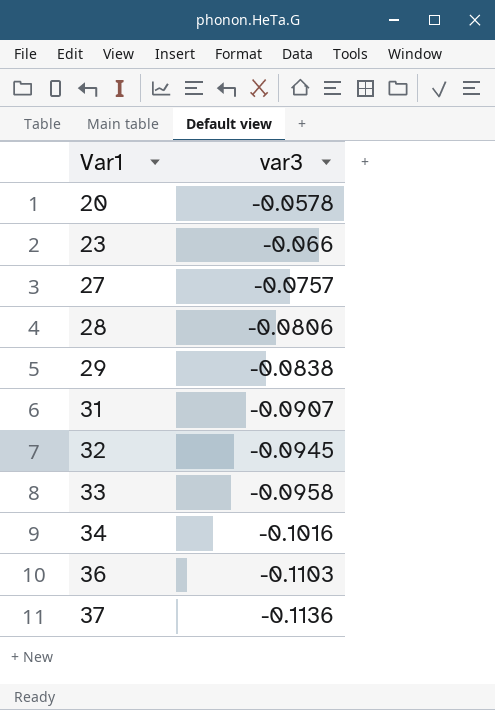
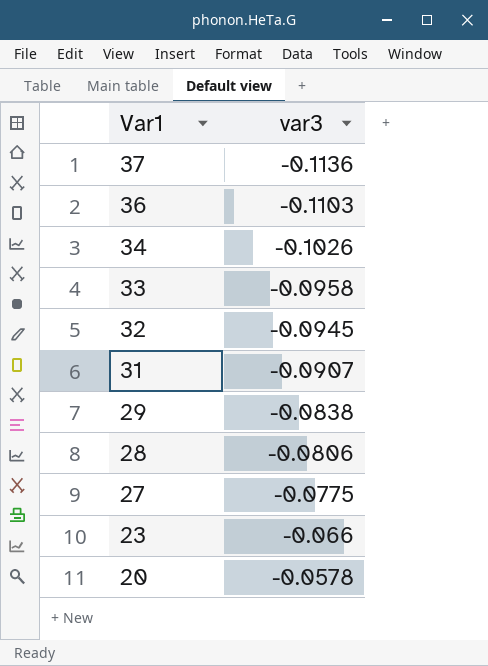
row order: Var1 ascending -> Var1 descending
34 | var3: -0.1016 -> -0.1026
27 | var3: -0.0757 -> -0.0775

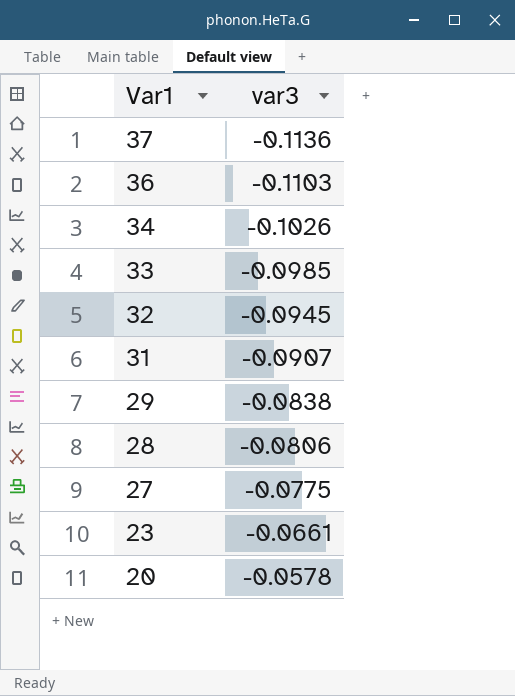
33 | var3: -0.0958 -> -0.0985
23 | var3: -0.066 -> -0.0661

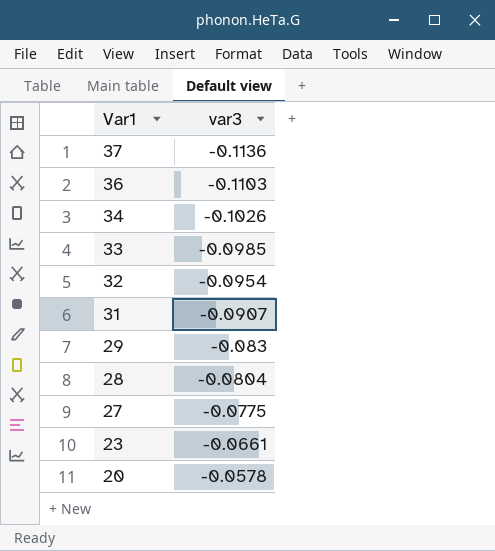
32 | var3: -0.0945 -> -0.0954
29 | var3: -0.0838 -> -0.083
28 | var3: -0.0806 -> -0.0804

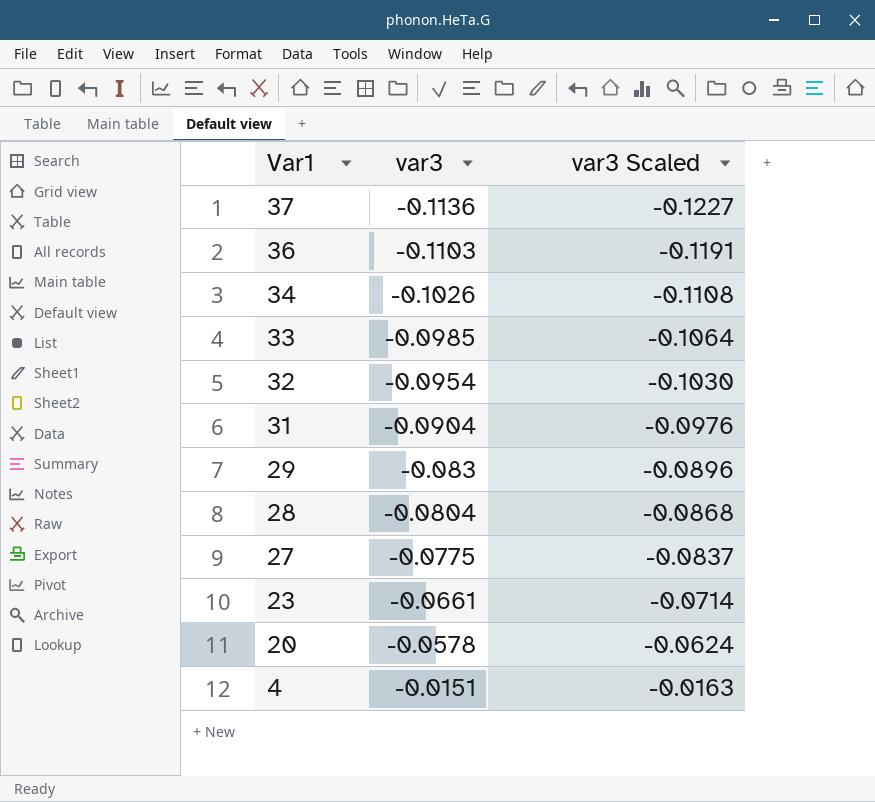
column var3 Scaled | formula: none -> [var3] * 1.08
31 | var3: -0.0907 -> -0.0904
row 4: none -> -0.0151 | -0.0163

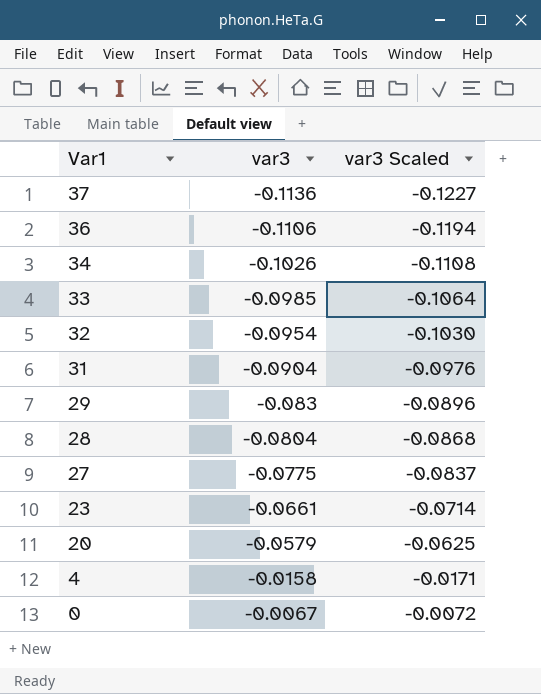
36 | var3: -0.1103 -> -0.1106
36 | var3 Scaled: -0.1191 -> -0.1194
20 | var3: -0.0578 -> -0.0579
20 | var3 Scaled: -0.0624 -> -0.0625
4 | var3: -0.0151 -> -0.0158
4 | var3 Scaled: -0.0163 -> -0.0171
row 0: none -> -0.0067 | -0.0072

